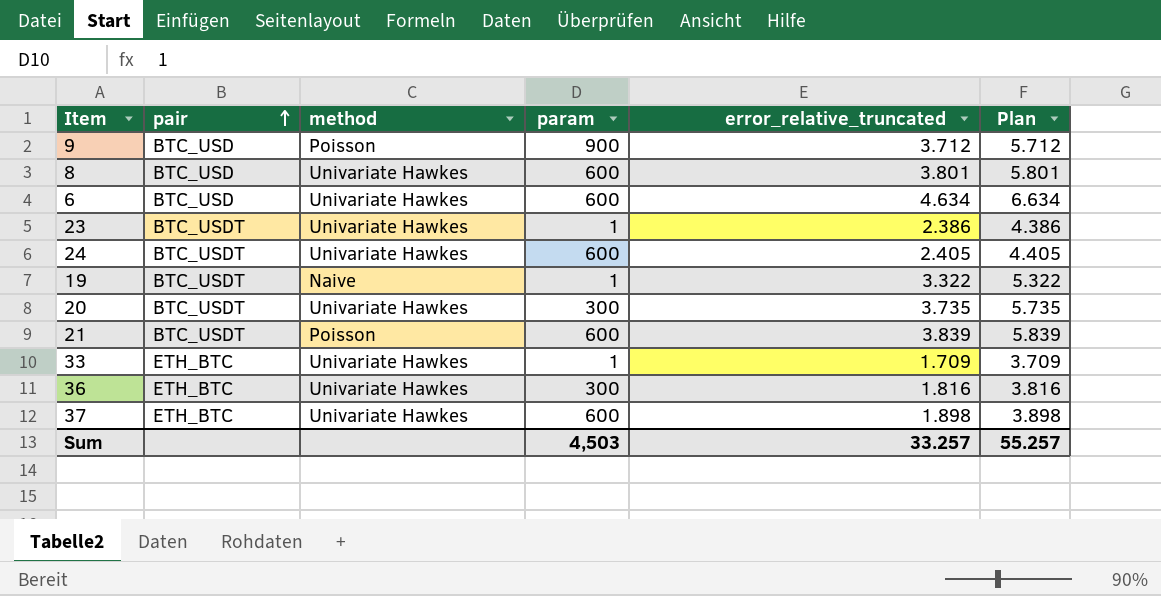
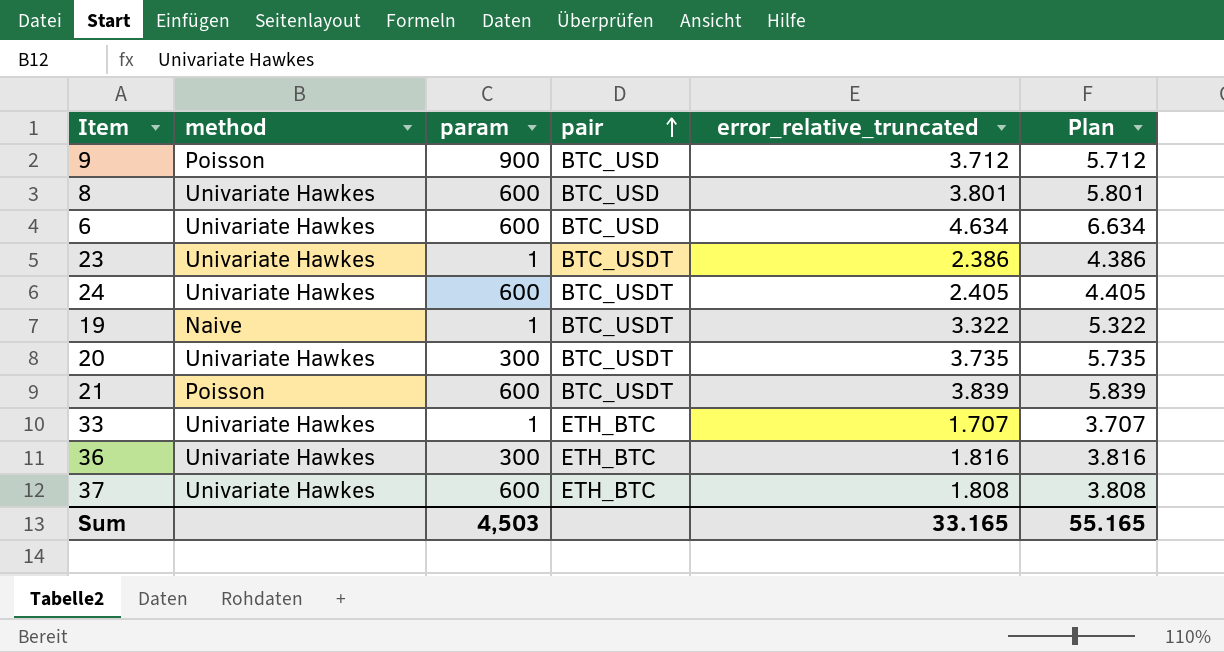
column pair | position: 2 -> 4
33 | error_relative_truncated: 1.709 -> 1.707
33 | Plan: 3.709 -> 3.707
37 | error_relative_truncated: 1.898 -> 1.808
37 | Plan: 3.898 -> 3.808
Sum | error_relative_truncated: 33.257 -> 33.165
Sum | Plan: 55.257 -> 55.165

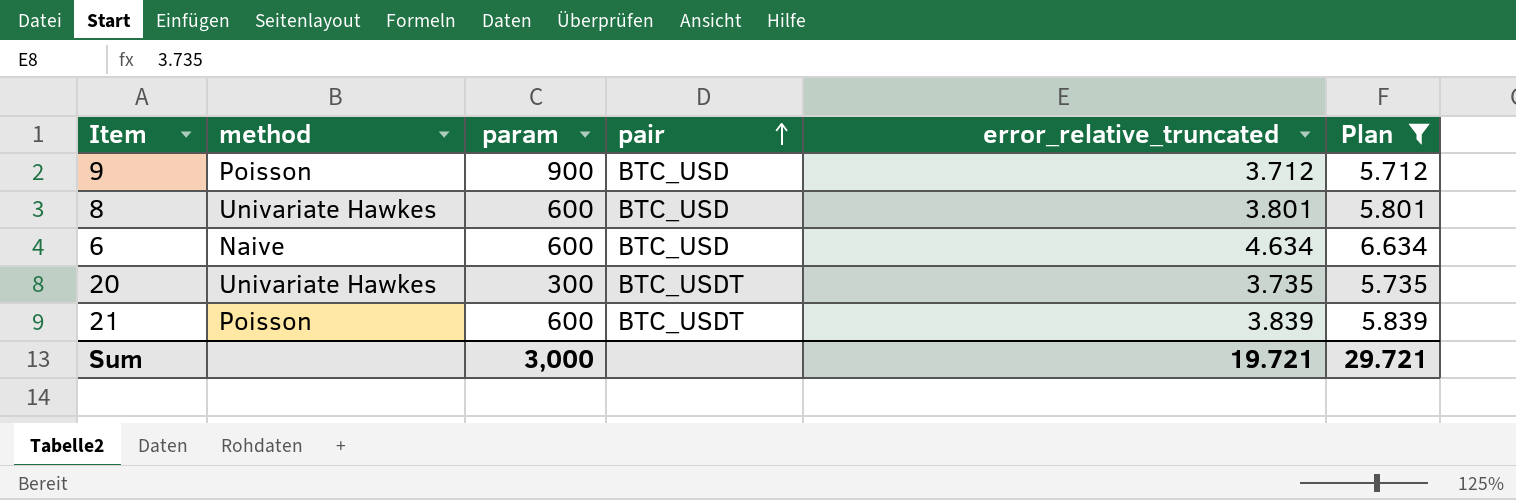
filter: none -> Plan >= 5.712
6 | method: Univariate Hawkes -> Naive
Sum | param: 4,503 -> 3,000
Sum | error_relative_truncated: 33.165 -> 19.721
Sum | Plan: 55.165 -> 29.721

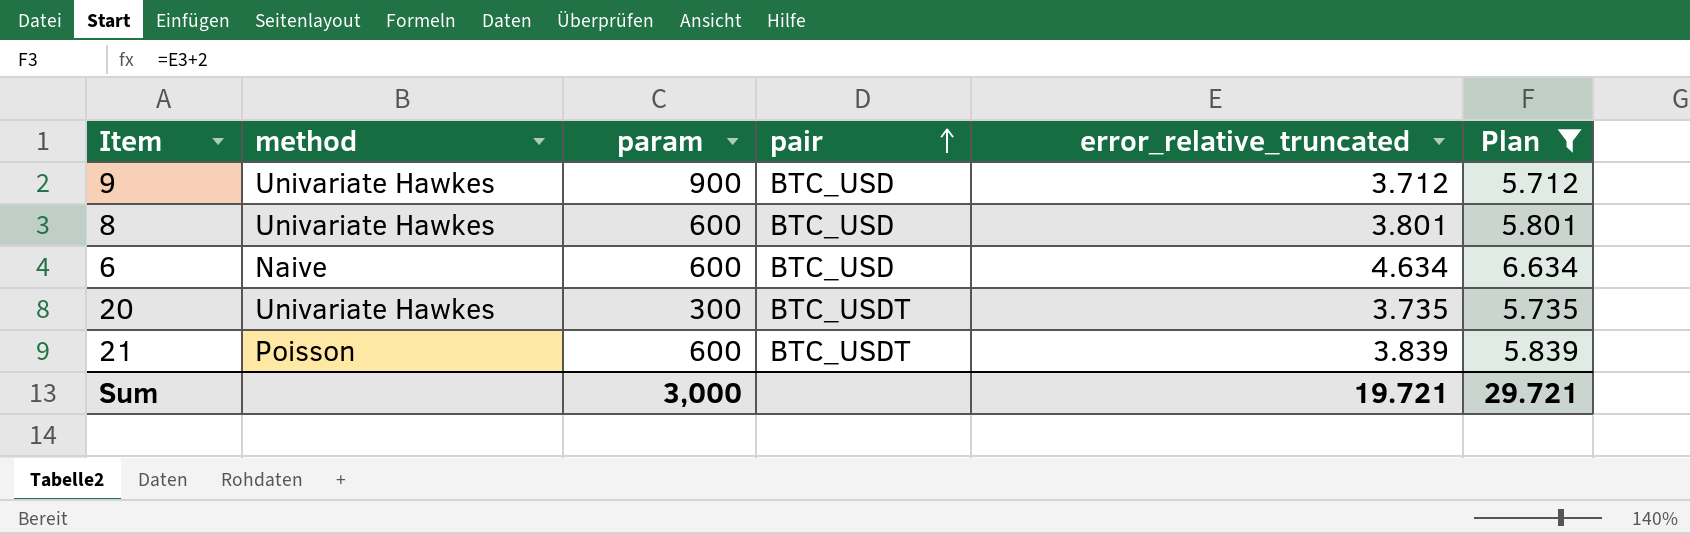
9 | method: Poisson -> Univariate Hawkes

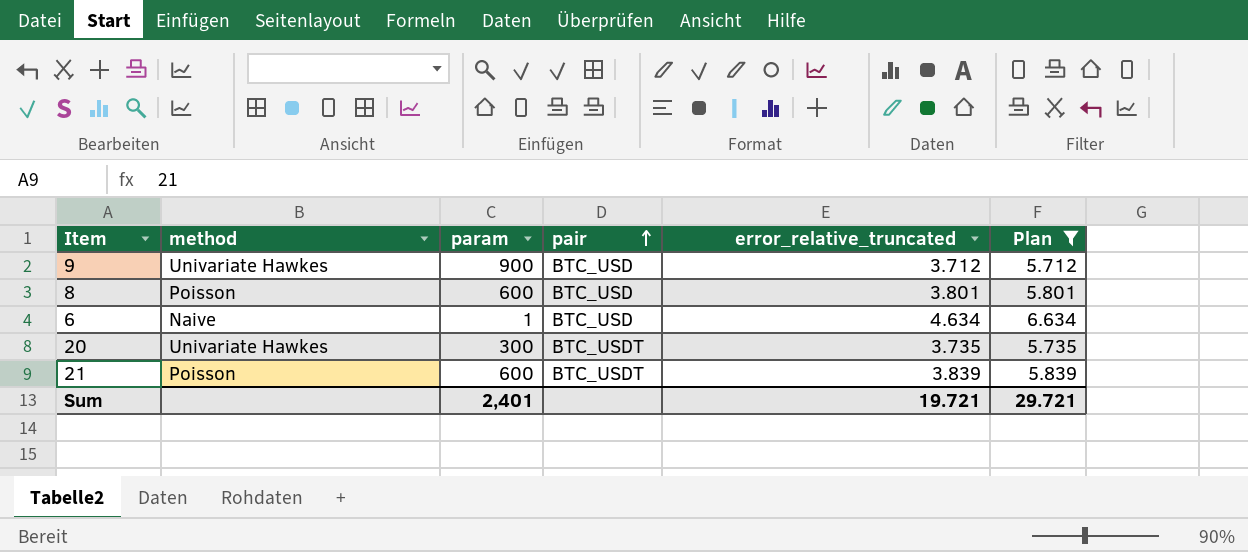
8 | method: Univariate Hawkes -> Poisson
6 | param: 600 -> 1
Sum | param: 3,000 -> 2,401

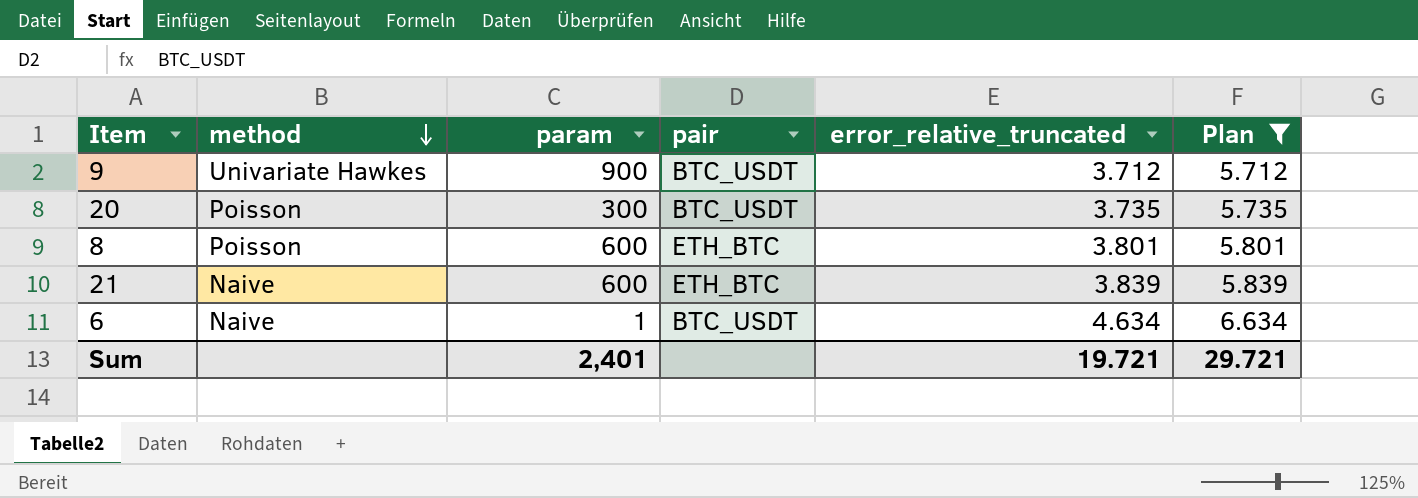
row order: pair ascending -> method descending
9 | pair: BTC_USD -> BTC_USDT
20 | method: Univariate Hawkes -> Poisson
8 | pair: BTC_USD -> ETH_BTC
21 | method: Poisson -> Naive
21 | pair: BTC_USDT -> ETH_BTC
6 | pair: BTC_USD -> BTC_USDT

